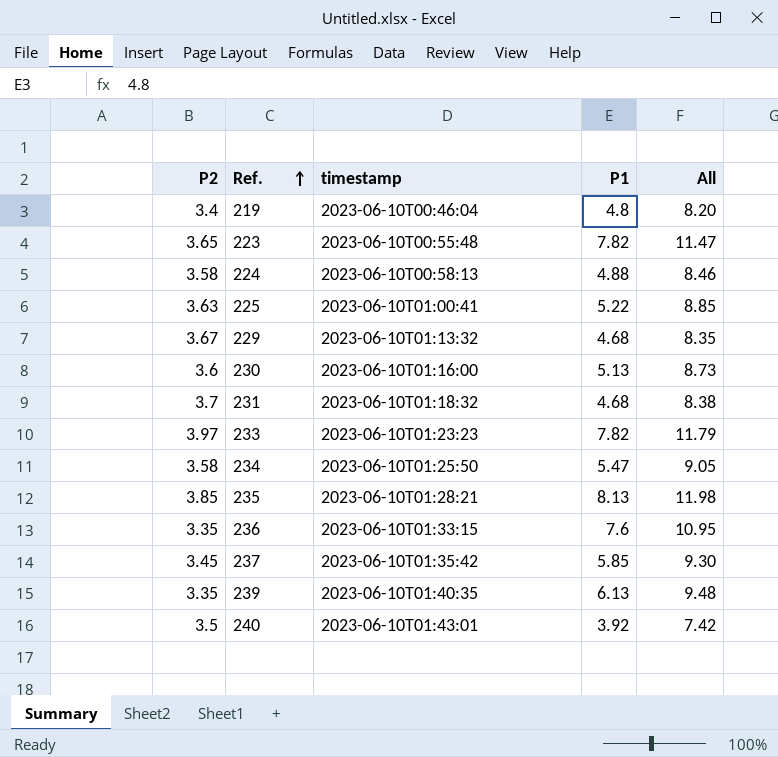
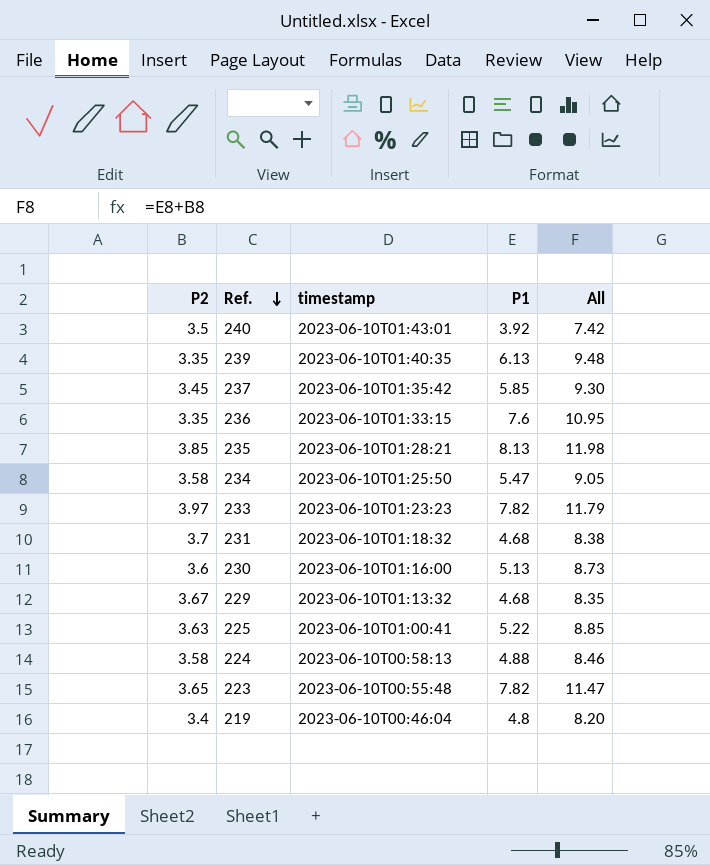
row order: Ref. ascending -> Ref. descending

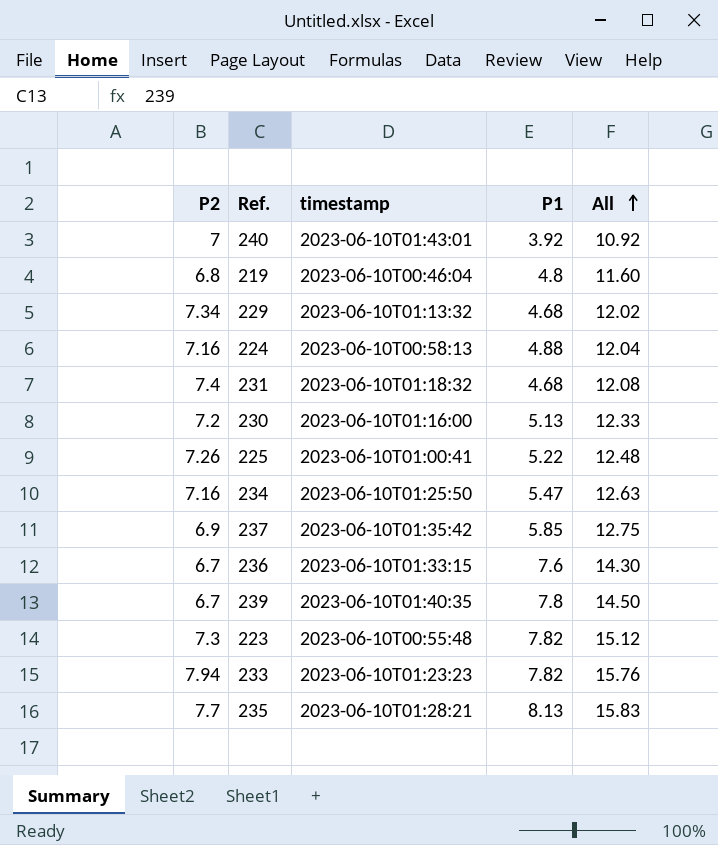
row order: Ref. descending -> All ascending
240 | P2: 3.5 -> 7
240 | All: 7.42 -> 10.92
219 | P2: 3.4 -> 6.8
219 | All: 8.20 -> 11.60
229 | P2: 3.67 -> 7.34
229 | All: 8.35 -> 12.02
224 | P2: 3.58 -> 7.16
224 | All: 8.46 -> 12.04
231 | P2: 3.7 -> 7.4
231 | All: 8.38 -> 12.08
230 | P2: 3.6 -> 7.2
230 | All: 8.73 -> 12.33
225 | P2: 3.63 -> 7.26
225 | All: 8.85 -> 12.48
234 | P2: 3.58 -> 7.16
234 | All: 9.05 -> 12.63
237 | P2: 3.45 -> 6.9
237 | All: 9.30 -> 12.75
236 | P2: 3.35 -> 6.7
236 | All: 10.95 -> 14.30
239 | P2: 3.35 -> 6.7
239 | P1: 6.13 -> 7.8
239 | All: 9.48 -> 14.50
223 | P2: 3.65 -> 7.3
223 | All: 11.47 -> 15.12
233 | P2: 3.97 -> 7.94
233 | All: 11.79 -> 15.76
235 | P2: 3.85 -> 7.7
235 | All: 11.98 -> 15.83

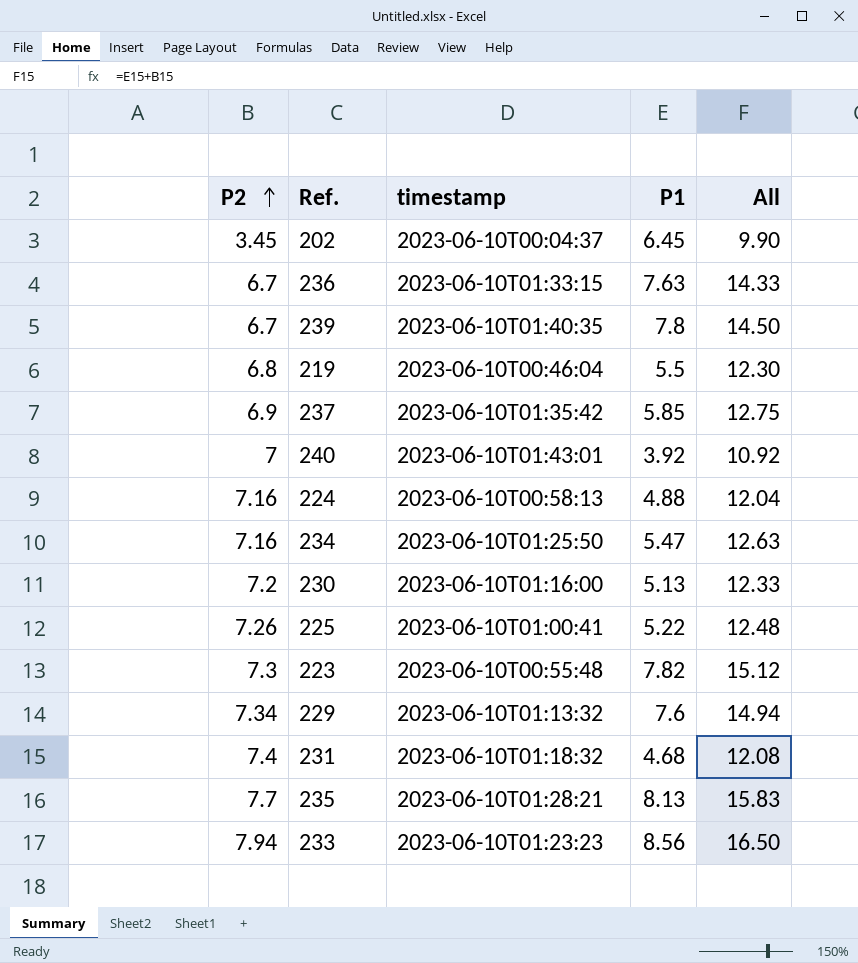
row order: All ascending -> P2 ascending
row 202: none -> 3.45 | 2023-06-10T00:04:37 | 6.45 | 9.90
236 | P1: 7.6 -> 7.63
236 | All: 14.30 -> 14.33
219 | P1: 4.8 -> 5.5
219 | All: 11.60 -> 12.30
229 | P1: 4.68 -> 7.6
229 | All: 12.02 -> 14.94
233 | P1: 7.82 -> 8.56
233 | All: 15.76 -> 16.50

